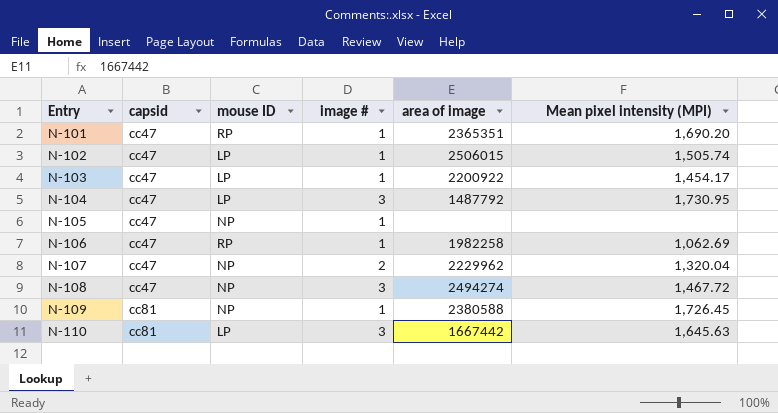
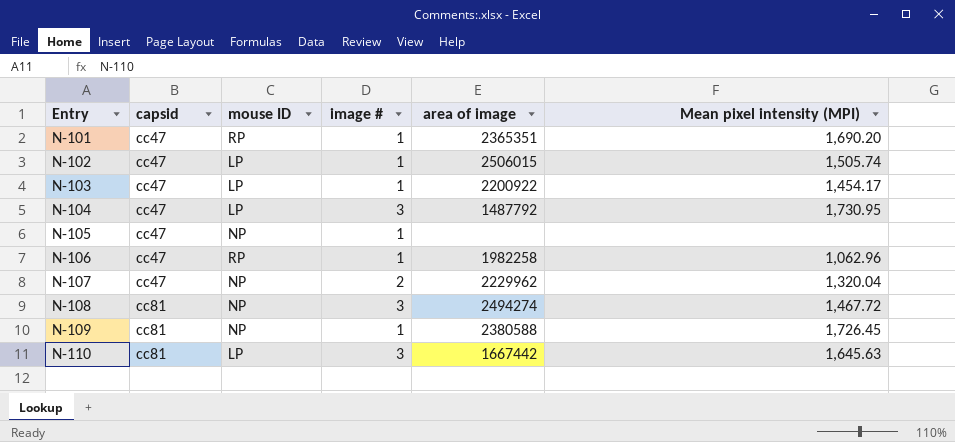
N-106 | Mean pixel intensity (MPI): 1,062.69 -> 1,062.96
N-108 | capsid: cc47 -> cc81

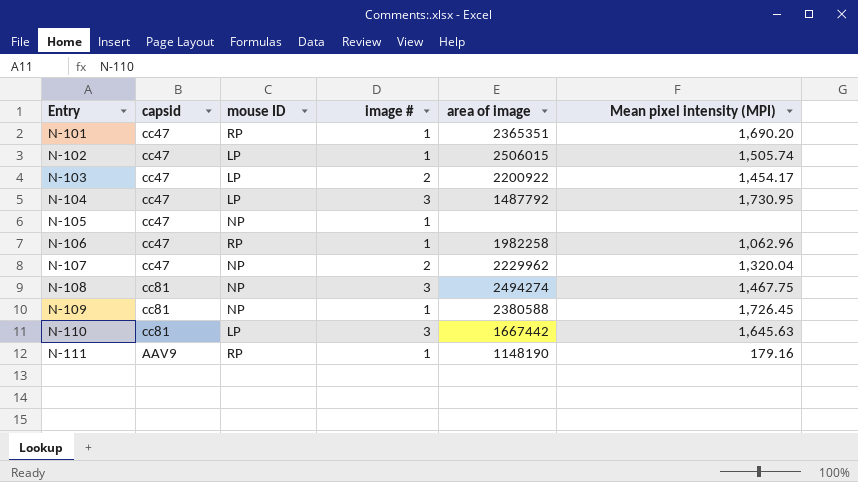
N-103 | image #: 1 -> 2
N-108 | Mean pixel intensity (MPI): 1,467.72 -> 1,467.75
row N-111: none -> AAV9 | RP | 1 | 1148190 | 179.16

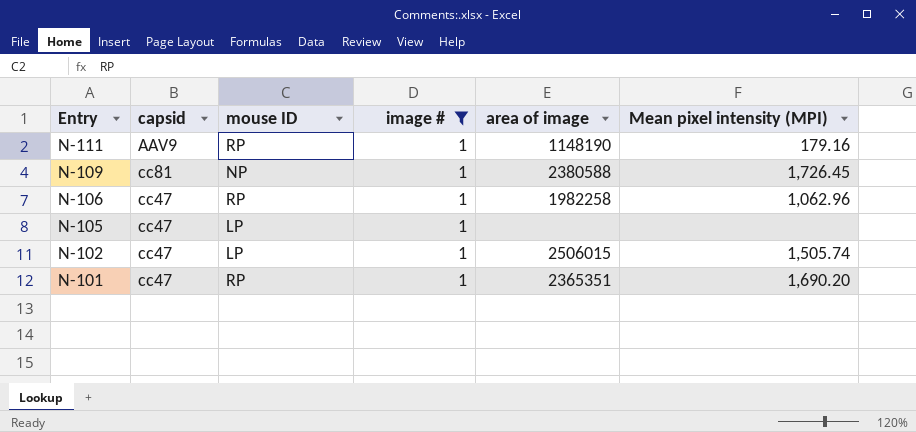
filter: none -> image # = 1
row order: Entry ascending -> Entry descending
N-105 | mouse ID: NP -> LP

